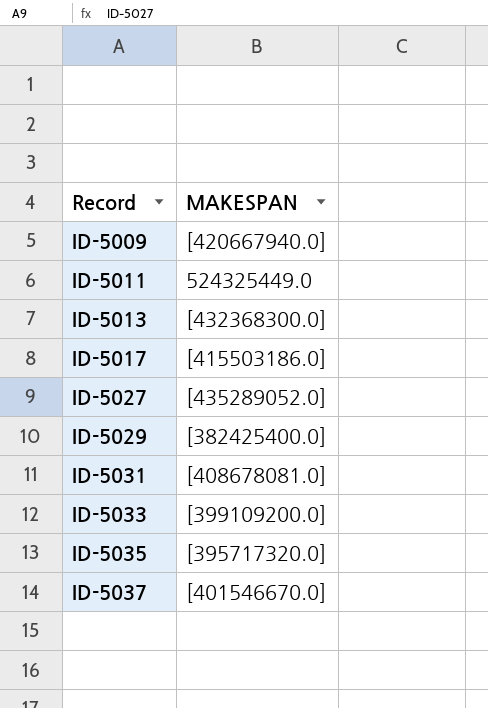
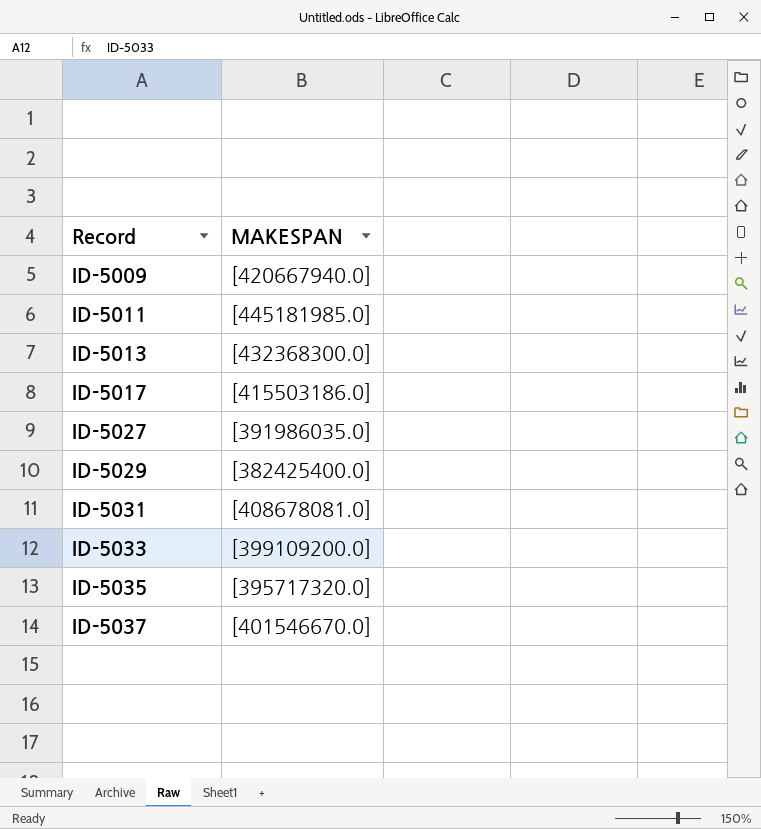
ID-5011 | MAKESPAN: 524325449.0 -> [445181985.0]
ID-5027 | MAKESPAN: [435289052.0] -> [391986035.0]

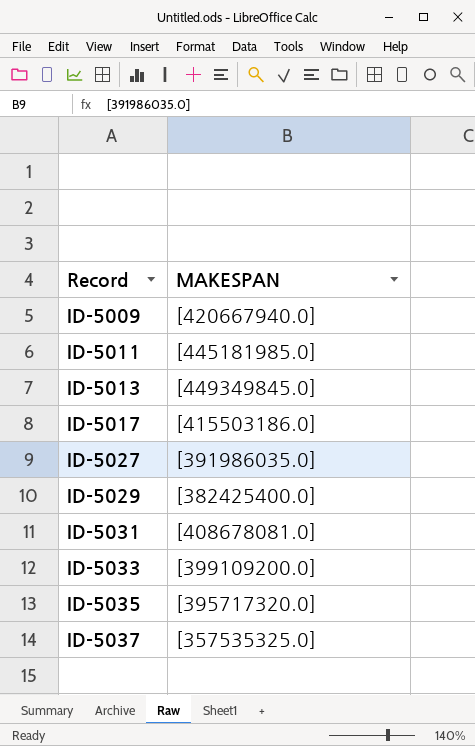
ID-5013 | MAKESPAN: [432368300.0] -> [449349845.0]
ID-5037 | MAKESPAN: [401546670.0] -> [357535325.0]

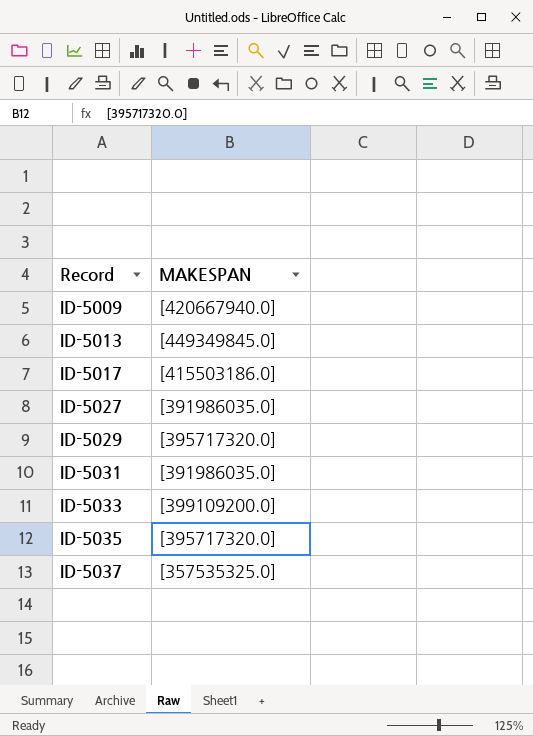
row ID-5011: [445181985.0] -> none
ID-5029 | MAKESPAN: [382425400.0] -> [395717320.0]
ID-5031 | MAKESPAN: [408678081.0] -> [391986035.0]

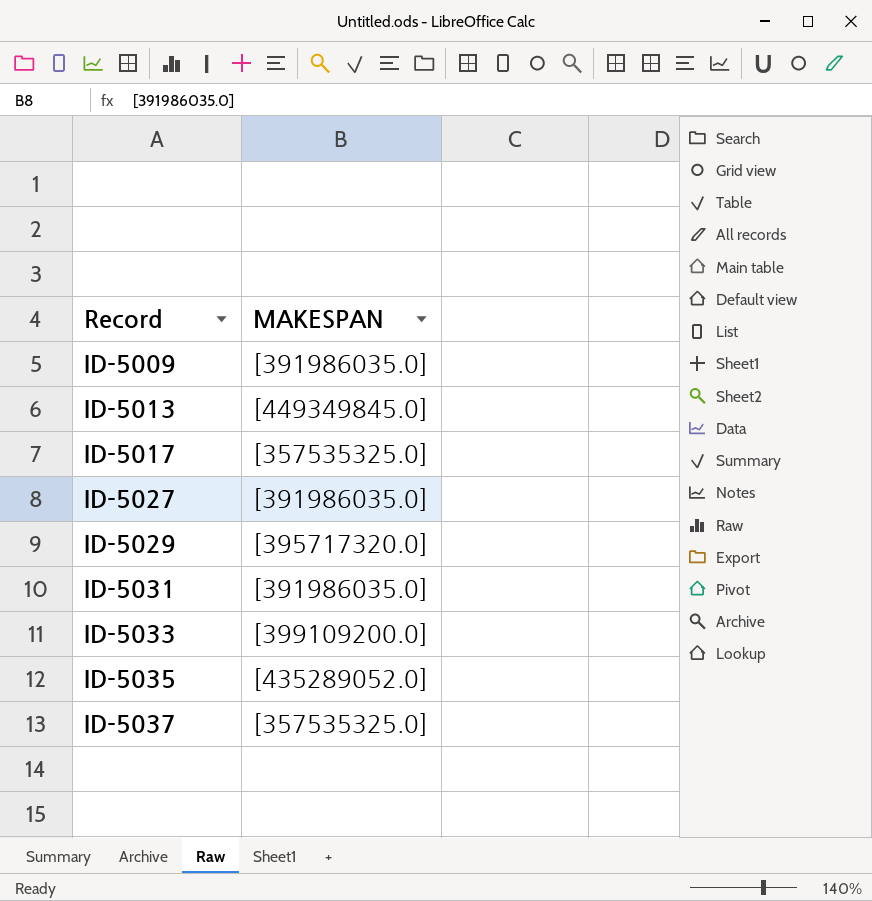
ID-5009 | MAKESPAN: [420667940.0] -> [391986035.0]
ID-5017 | MAKESPAN: [415503186.0] -> [357535325.0]
ID-5035 | MAKESPAN: [395717320.0] -> [435289052.0]

